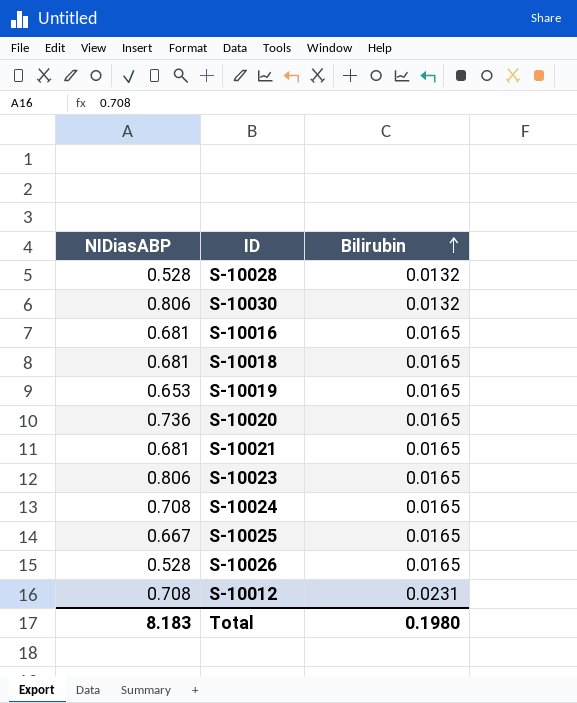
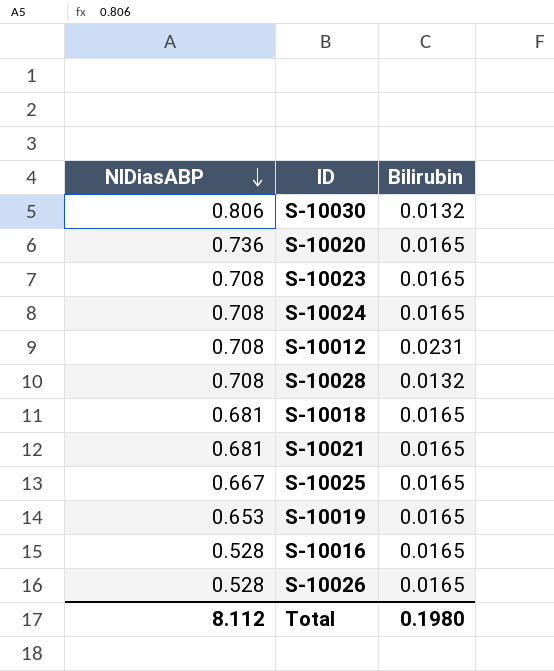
row order: Bilirubin ascending -> NIDiasABP descending
S-10023 | NIDiasABP: 0.806 -> 0.708
S-10028 | NIDiasABP: 0.528 -> 0.708
S-10016 | NIDiasABP: 0.681 -> 0.528
Total | NIDiasABP: 8.183 -> 8.112

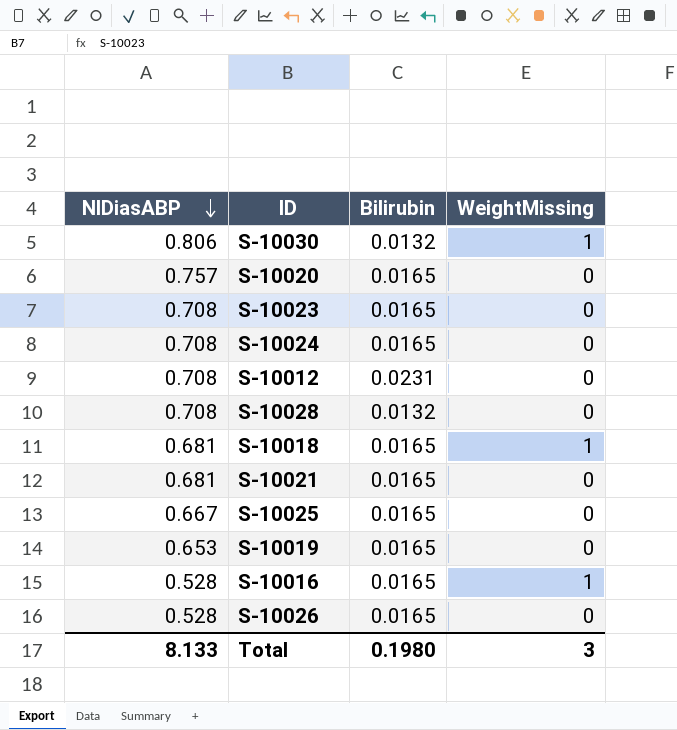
column WeightMissing | position: none -> 4
S-10020 | NIDiasABP: 0.736 -> 0.757
Total | NIDiasABP: 8.112 -> 8.133

